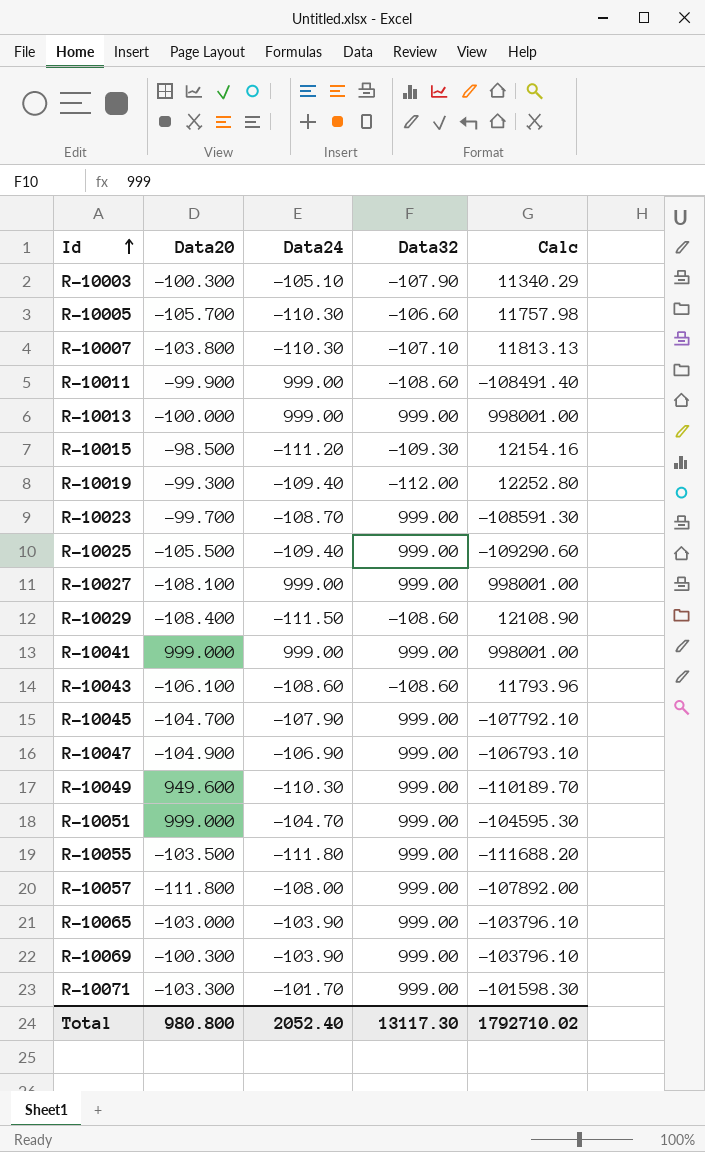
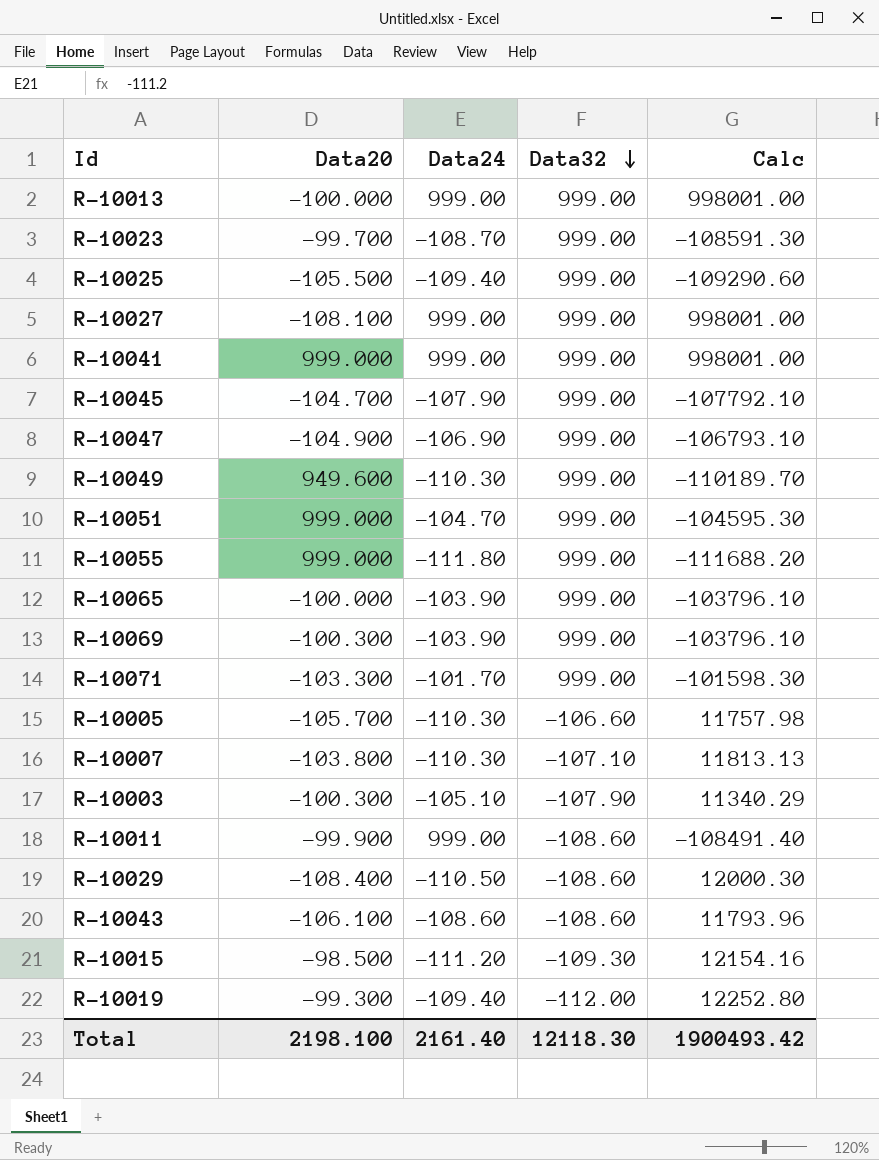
row order: Id ascending -> Data32 descending
row R-10057: -111.800 | -108.00 | 999.00 | -107892.00 -> none
R-10055 | Data20: -103.500 -> 999.000
R-10065 | Data20: -103.000 -> -100.000
R-10029 | Data24: -111.50 -> -110.50
R-10029 | Calc: 12108.90 -> 12000.30
Total | Data20: 980.800 -> 2198.100
Total | Data24: 2052.40 -> 2161.40
Total | Data32: 13117.30 -> 12118.30
Total | Calc: 1792710.02 -> 1900493.42

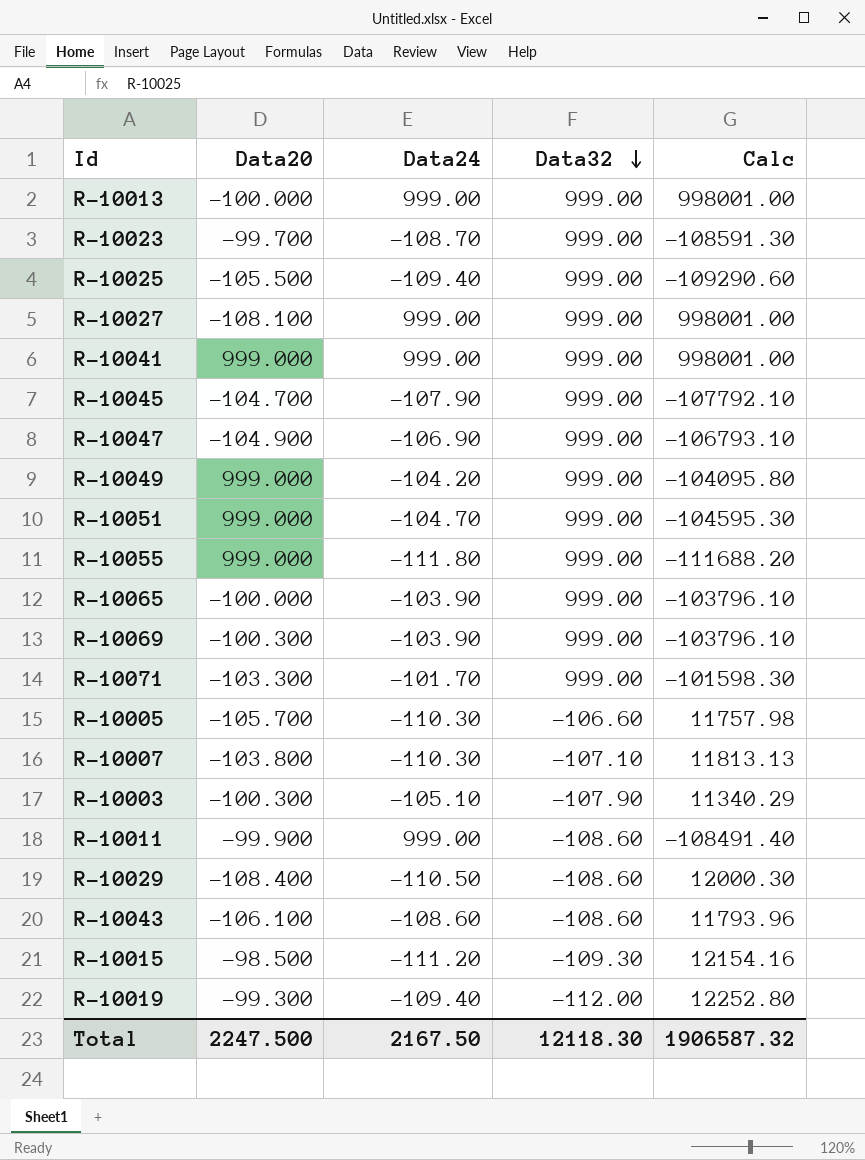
R-10049 | Data20: 949.600 -> 999.000
R-10049 | Data24: -110.30 -> -104.20
R-10049 | Calc: -110189.70 -> -104095.80
Total | Data20: 2198.100 -> 2247.500
Total | Data24: 2161.40 -> 2167.50
Total | Calc: 1900493.42 -> 1906587.32

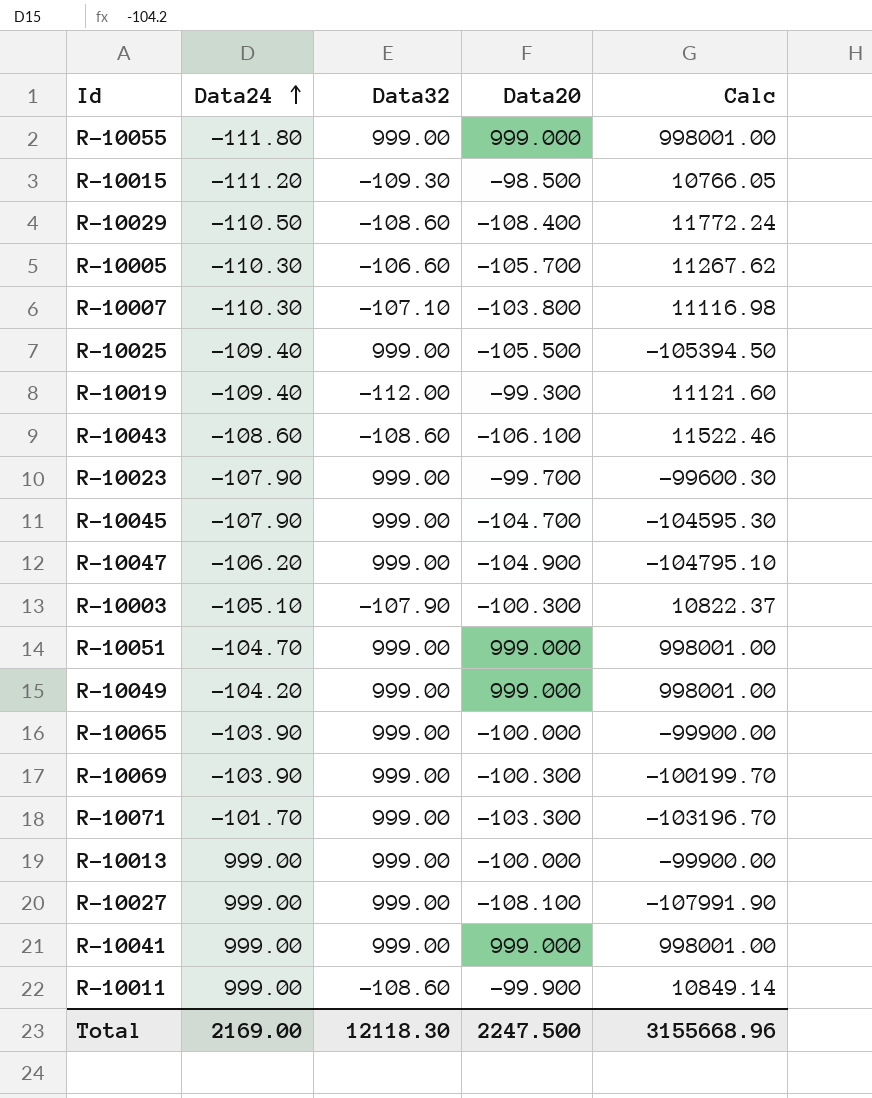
row order: Data32 descending -> Data24 ascending
column Data20 | position: 2 -> 4
column Calc | formula: [Data24] * [Data32] -> [Data32] * [Data20]
R-10023 | Data24: -108.70 -> -107.90
R-10047 | Data24: -106.90 -> -106.20
Total | Data24: 2167.50 -> 2169.00
Total | Calc: 1906587.32 -> 3155668.96

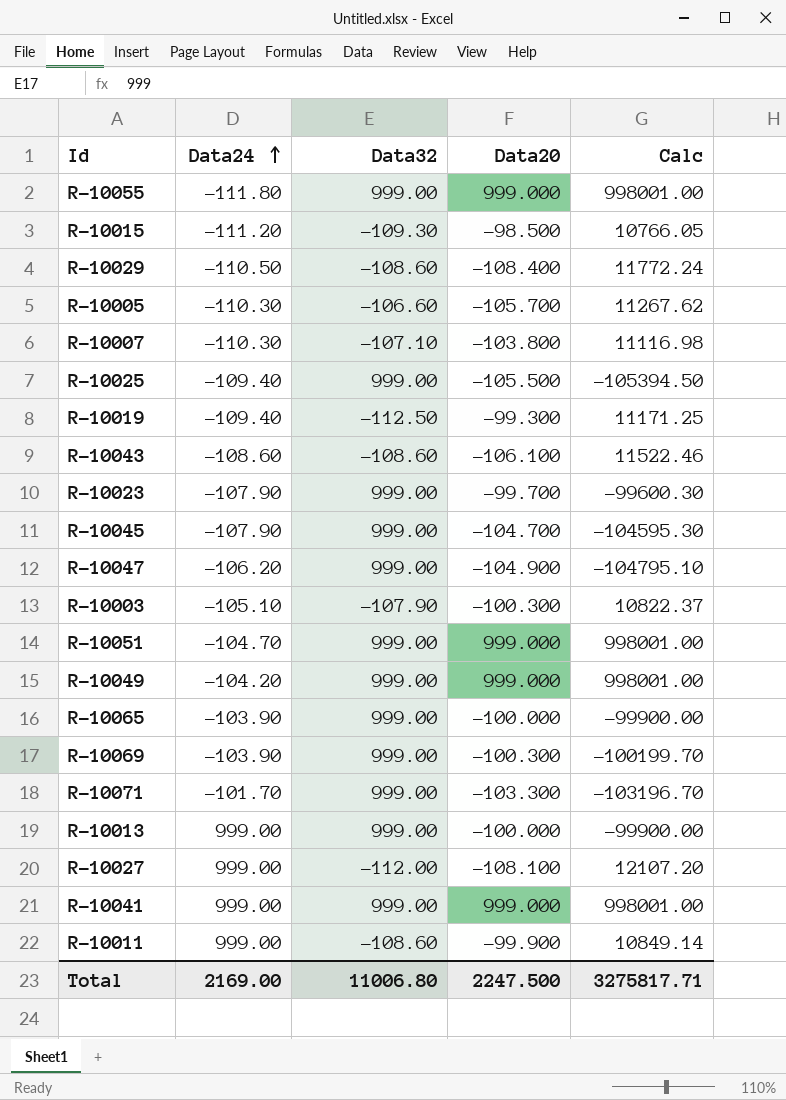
R-10019 | Data32: -112.00 -> -112.50
R-10019 | Calc: 11121.60 -> 11171.25
R-10027 | Data32: 999.00 -> -112.00
R-10027 | Calc: -107991.90 -> 12107.20
Total | Data32: 12118.30 -> 11006.80
Total | Calc: 3155668.96 -> 3275817.71

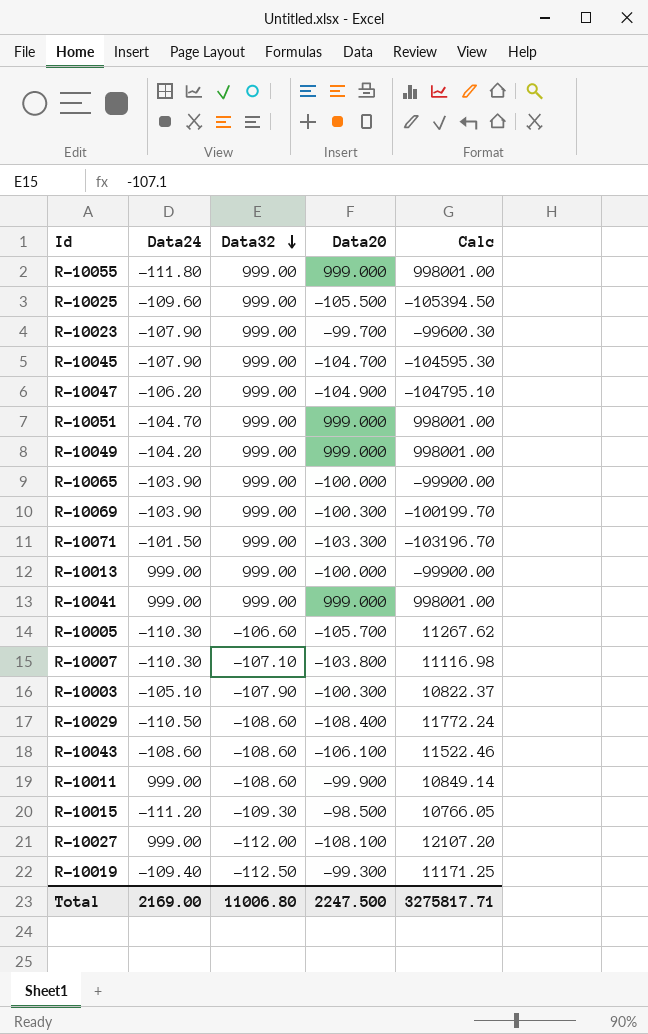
row order: Data24 ascending -> Data32 descending
R-10025 | Data24: -109.40 -> -109.60
R-10071 | Data24: -101.70 -> -101.50

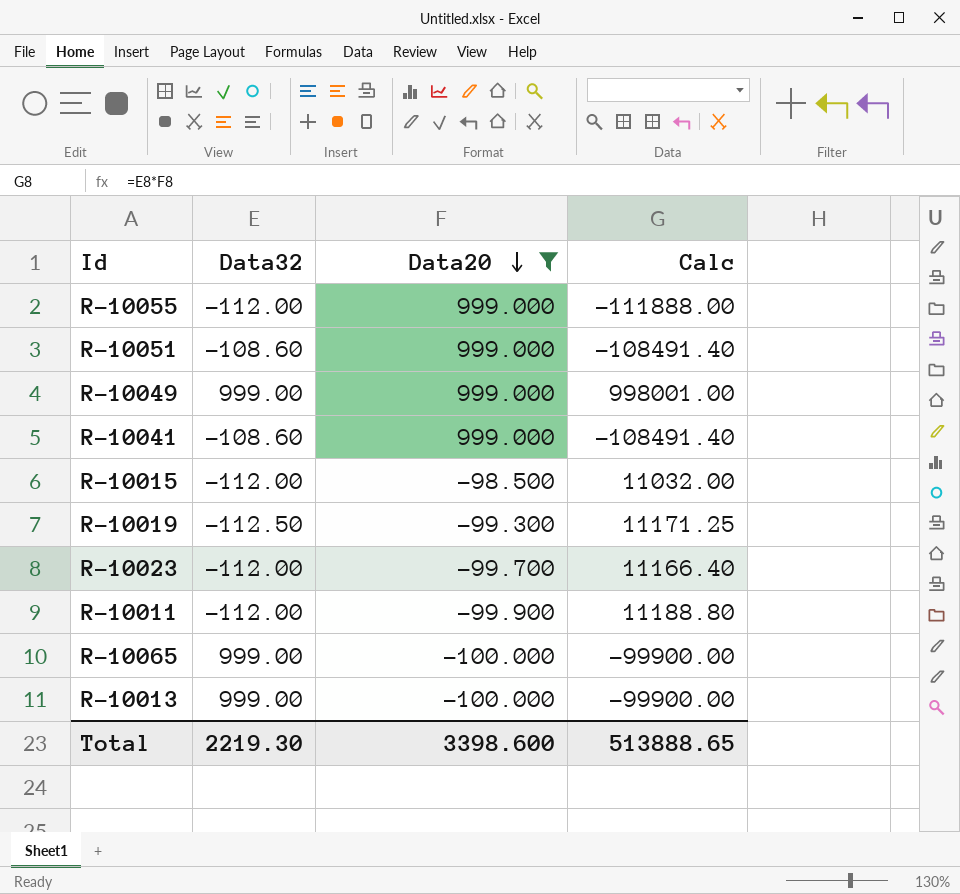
filter: none -> Data20 >= -100.000
row order: Data32 descending -> Data20 descending
column Data24 | position: 2 -> none
R-10055 | Data32: 999.00 -> -112.00
R-10055 | Calc: 998001.00 -> -111888.00
R-10051 | Data32: 999.00 -> -108.60
R-10051 | Calc: 998001.00 -> -108491.40
R-10041 | Data32: 999.00 -> -108.60
R-10041 | Calc: 998001.00 -> -108491.40
R-10015 | Data32: -109.30 -> -112.00
R-10015 | Calc: 10766.05 -> 11032.00
R-10023 | Data32: 999.00 -> -112.00
R-10023 | Calc: -99600.30 -> 11166.40
R-10011 | Data32: -108.60 -> -112.00
R-10011 | Calc: 10849.14 -> 11188.80
Total | Data32: 11006.80 -> 2219.30
Total | Data20: 2247.500 -> 3398.600
Total | Calc: 3275817.71 -> 513888.65

